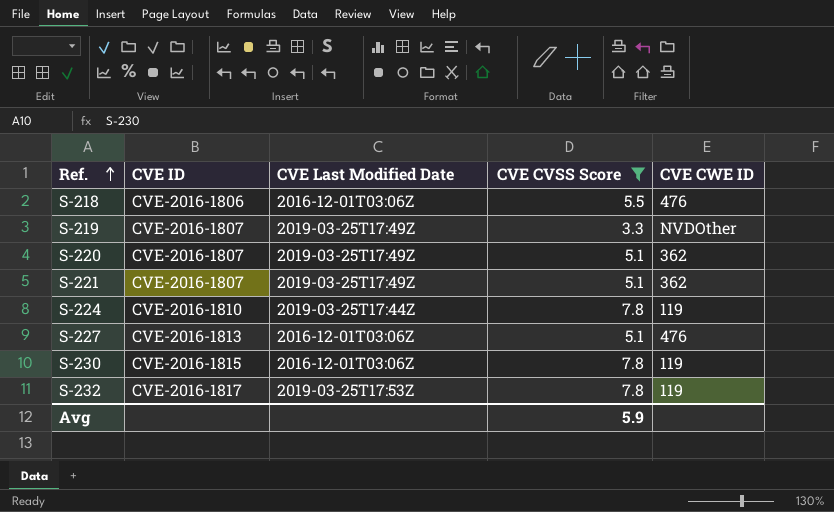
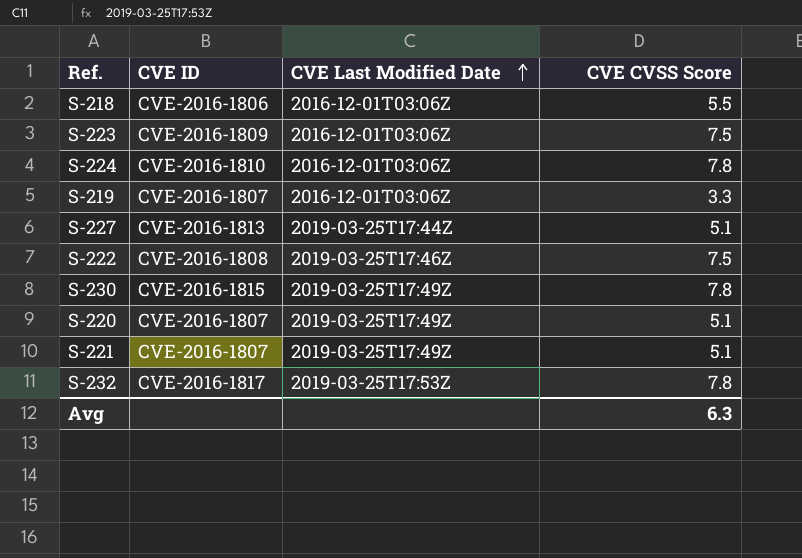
filter: CVE CVSS Score != 7.5 -> none
row order: Ref. ascending -> CVE Last Modified Date ascending
column CVE CWE ID | position: 5 -> none
S-224 | CVE Last Modified Date: 2019-03-25T17:44Z -> 2016-12-01T03:06Z
S-219 | CVE Last Modified Date: 2019-03-25T17:49Z -> 2016-12-01T03:06Z
S-227 | CVE Last Modified Date: 2016-12-01T03:06Z -> 2019-03-25T17:44Z
S-230 | CVE Last Modified Date: 2016-12-01T03:06Z -> 2019-03-25T17:49Z
Avg | CVE CVSS Score: 5.9 -> 6.3

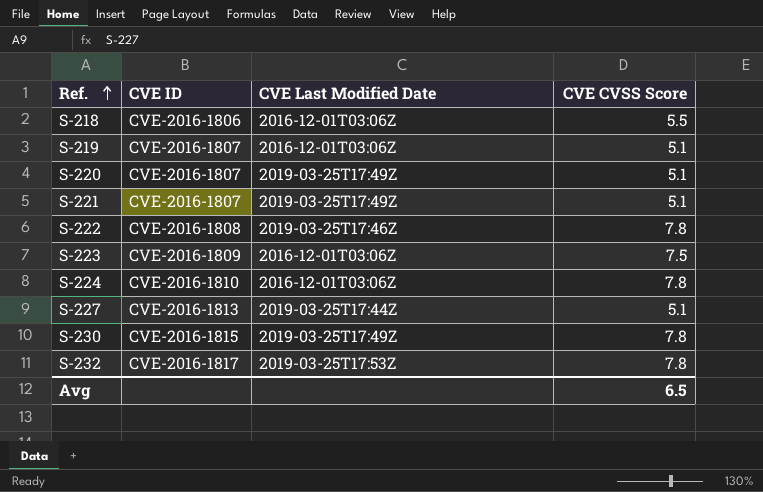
row order: CVE Last Modified Date ascending -> Ref. ascending
S-219 | CVE CVSS Score: 3.3 -> 5.1
S-222 | CVE CVSS Score: 7.5 -> 7.8
Avg | CVE CVSS Score: 6.3 -> 6.5

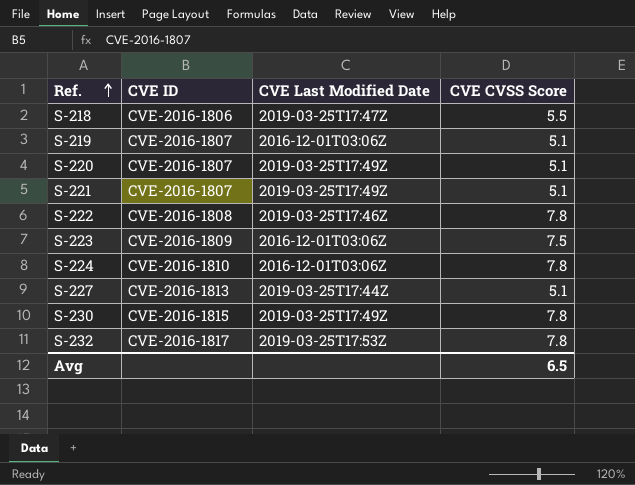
S-218 | CVE Last Modified Date: 2016-12-01T03:06Z -> 2019-03-25T17:47Z

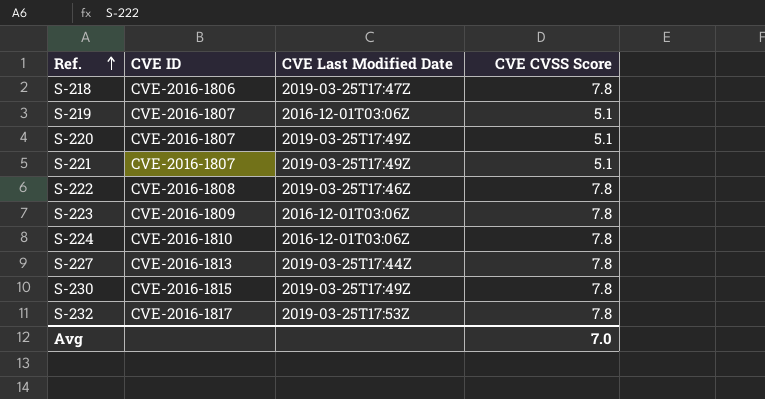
S-218 | CVE CVSS Score: 5.5 -> 7.8
S-223 | CVE CVSS Score: 7.5 -> 7.8
S-227 | CVE CVSS Score: 5.1 -> 7.8
Avg | CVE CVSS Score: 6.5 -> 7.0

